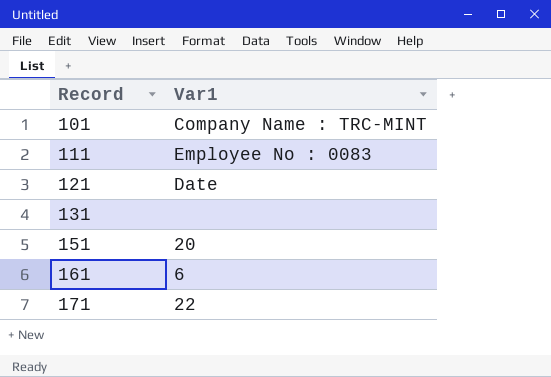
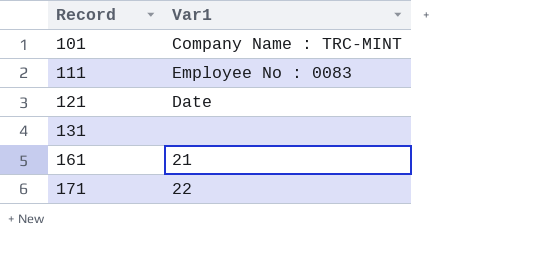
row 151: 20 -> none
161 | Var1: 6 -> 21

